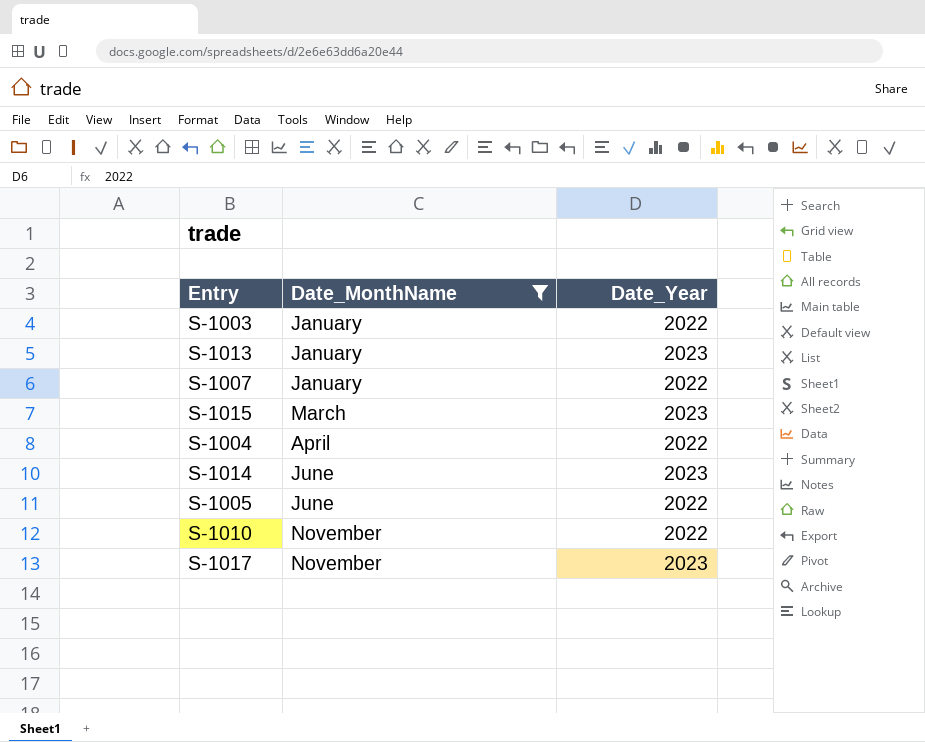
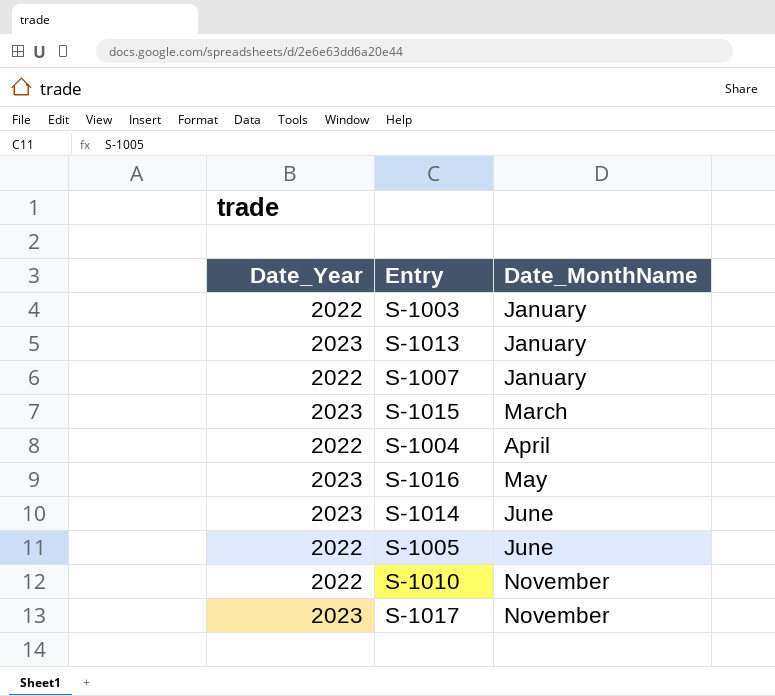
filter: Date_MonthName != May -> none
column Date_Year | position: 3 -> 1

